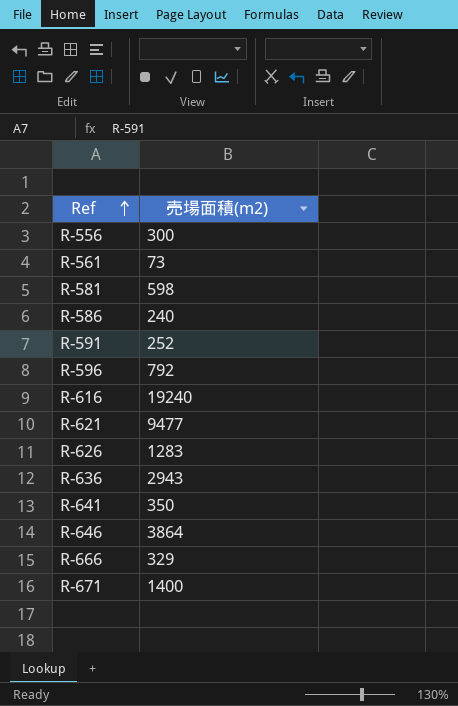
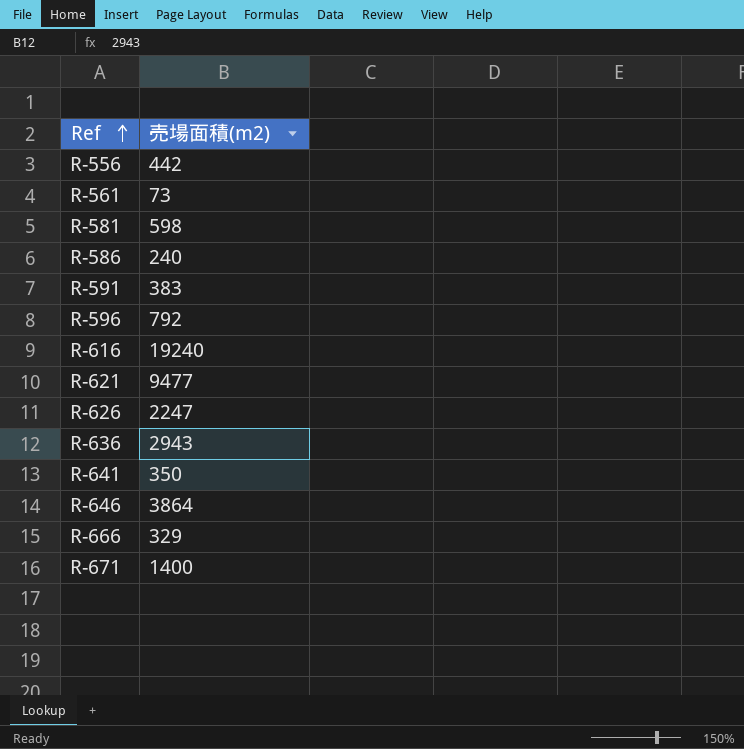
R-556 | 売場面積(m2): 300 -> 442
R-591 | 売場面積(m2): 252 -> 383
R-626 | 売場面積(m2): 1283 -> 2247

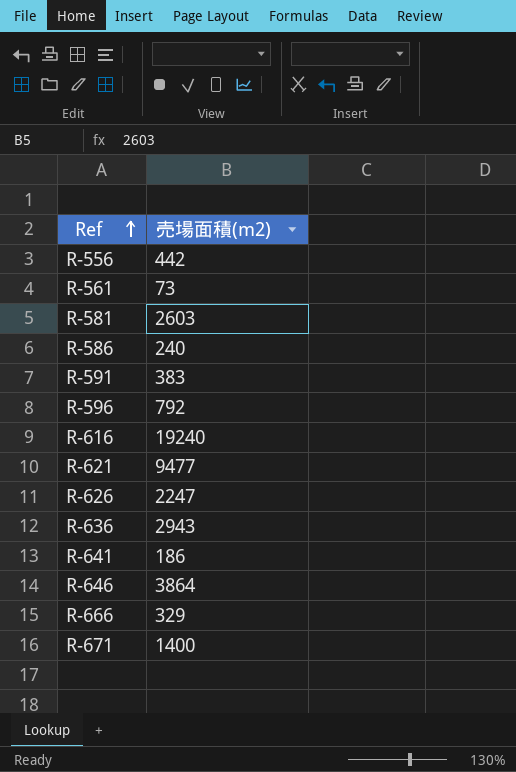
R-581 | 売場面積(m2): 598 -> 2603
R-641 | 売場面積(m2): 350 -> 186

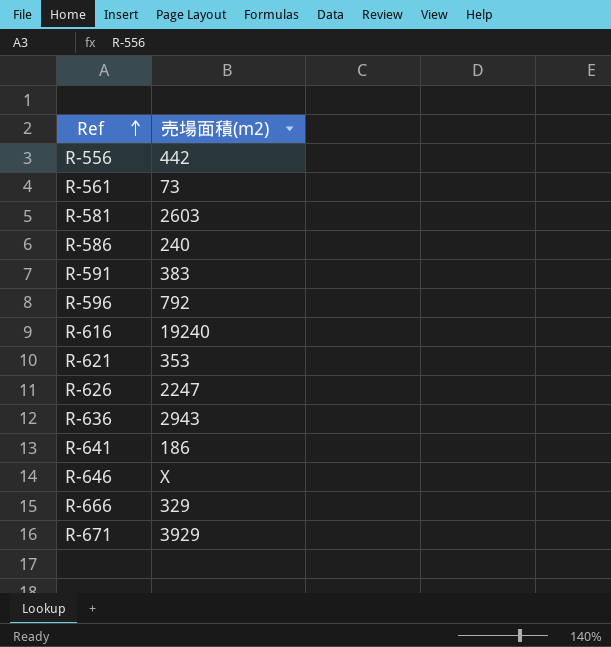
R-621 | 売場面積(m2): 9477 -> 353
R-646 | 売場面積(m2): 3864 -> X
R-671 | 売場面積(m2): 1400 -> 3929

